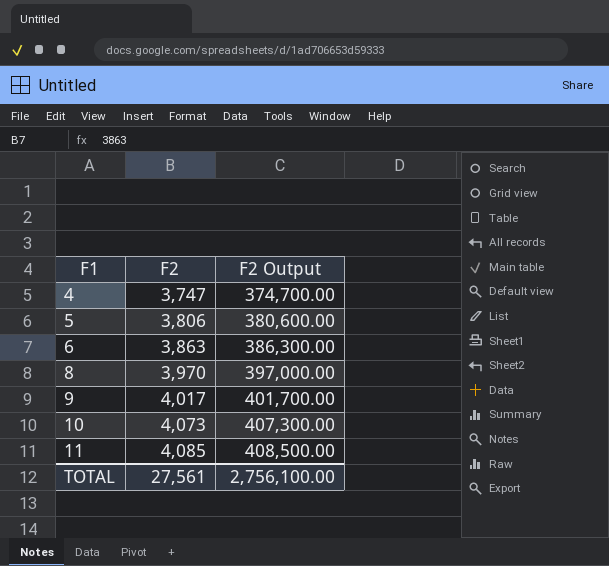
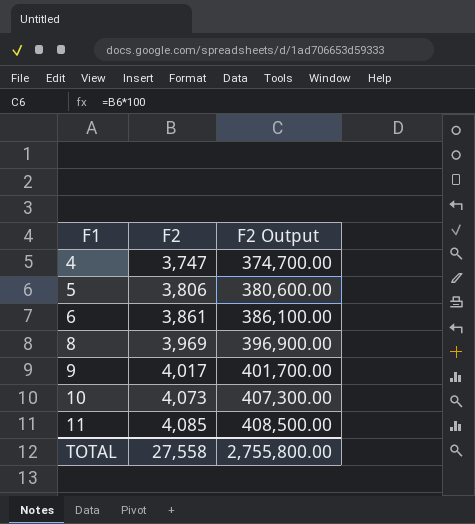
6 | F2: 3,863 -> 3,861
6 | F2 Output: 386,300.00 -> 386,100.00
8 | F2: 3,970 -> 3,969
8 | F2 Output: 397,000.00 -> 396,900.00
TOTAL | F2: 27,561 -> 27,558
TOTAL | F2 Output: 2,756,100.00 -> 2,755,800.00

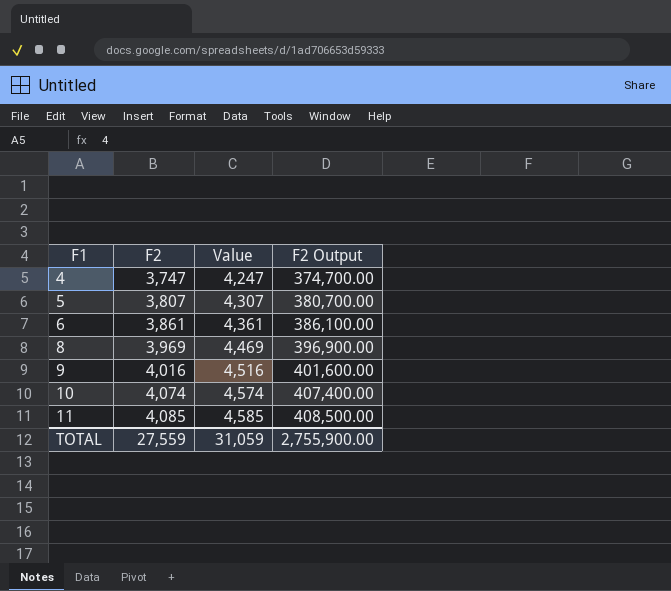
column Value | formula: none -> [F2] + 500
5 | F2: 3,806 -> 3,807
5 | F2 Output: 380,600.00 -> 380,700.00
9 | F2: 4,017 -> 4,016
9 | F2 Output: 401,700.00 -> 401,600.00
10 | F2: 4,073 -> 4,074
10 | F2 Output: 407,300.00 -> 407,400.00
TOTAL | F2: 27,558 -> 27,559
TOTAL | F2 Output: 2,755,800.00 -> 2,755,900.00

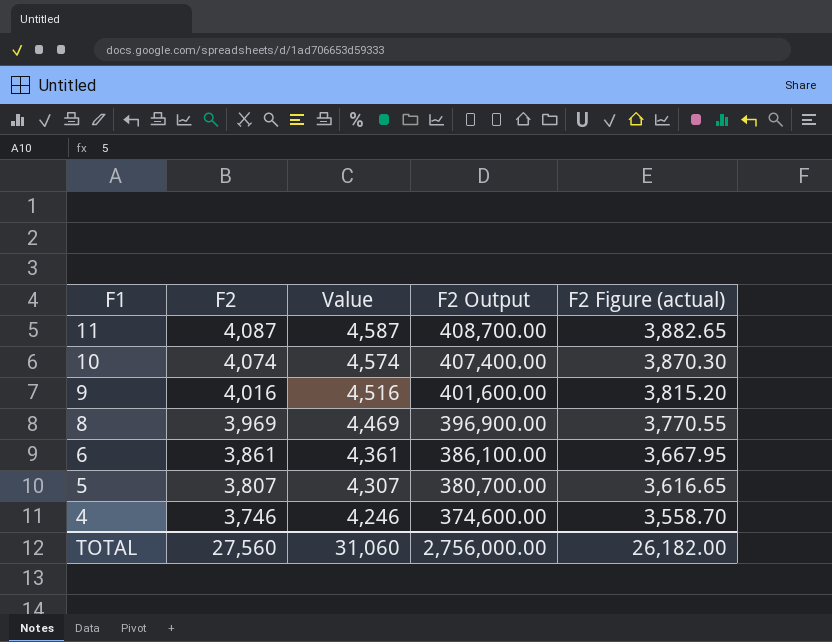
row order: F1 ascending -> F1 descending
column F2 Figure (actual) | formula: none -> [F2] * 0.95
11 | F2: 4,085 -> 4,087
11 | Value: 4,585 -> 4,587
11 | F2 Output: 408,500.00 -> 408,700.00
4 | F2: 3,747 -> 3,746
4 | Value: 4,247 -> 4,246
4 | F2 Output: 374,700.00 -> 374,600.00
TOTAL | F2: 27,559 -> 27,560
TOTAL | Value: 31,059 -> 31,060
TOTAL | F2 Output: 2,755,900.00 -> 2,756,000.00

